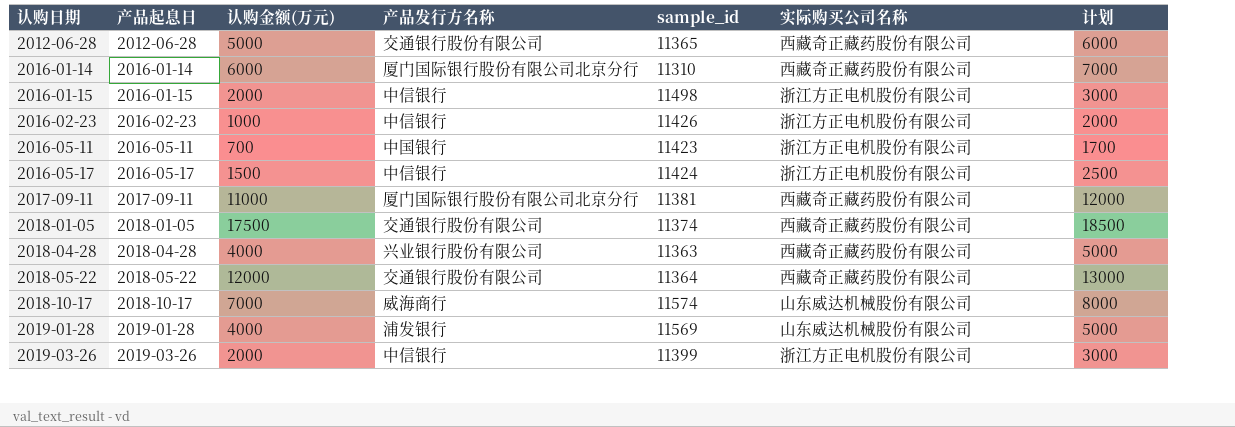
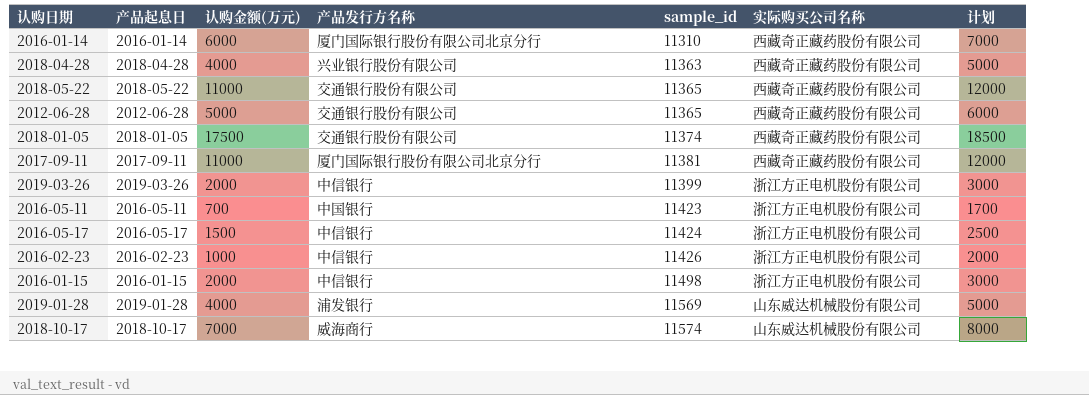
row order: 认购日期 ascending -> sample_id ascending
2018-05-22 | 认购金额(万元): 12000 -> 11000
2018-05-22 | sample_id: 11364 -> 11365
2018-05-22 | 计划: 13000 -> 12000

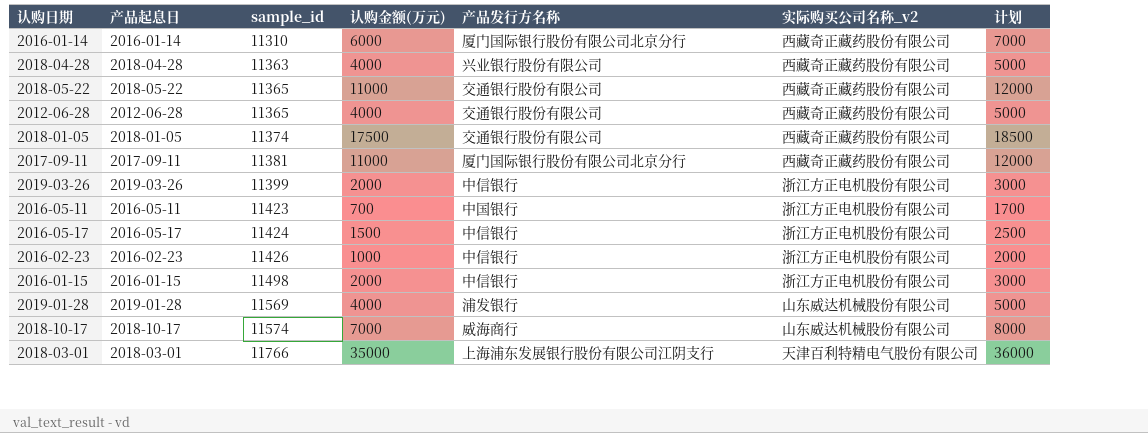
column sample_id | position: 5 -> 3
column name: 实际购买公司名称 -> 实际购买公司名称_v2
2012-06-28 | 认购金额(万元): 5000 -> 4000
2012-06-28 | 计划: 6000 -> 5000
row 2018-03-01: none -> 2018-03-01 | 11766 | 35000 | 上海浦东发展银行股份有限公司江阴支行 | 天津百利特精电气股份有限公司 | 36000

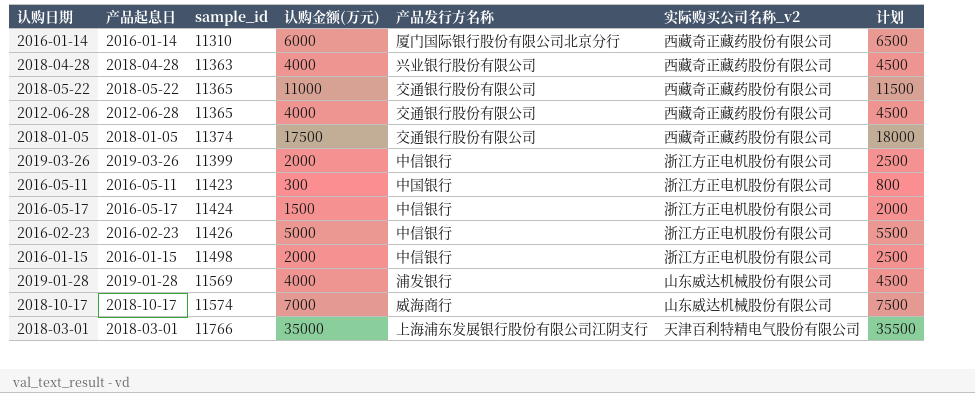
column 计划 | formula: [认购金额(万元)] + 1000 -> [认购金额(万元)] + 500
row 2017-09-11: 2017-09-11 | 11381 | 11000 | 厦门国际银行股份有限公司北京分行 | 西藏奇正藏药股份有限公司 | 12000 -> none
2016-05-11 | 认购金额(万元): 700 -> 300
2016-02-23 | 认购金额(万元): 1000 -> 5000

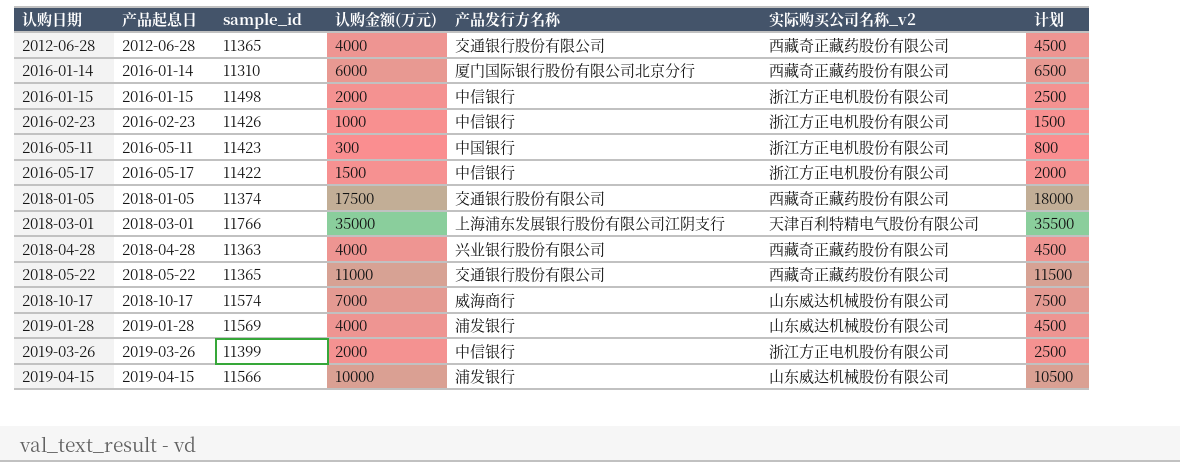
row order: sample_id ascending -> 认购日期 ascending
2016-02-23 | 认购金额(万元): 5000 -> 1000
2016-02-23 | 计划: 5500 -> 1500
2016-05-17 | sample_id: 11424 -> 11422
row 2019-04-15: none -> 2019-04-15 | 11566 | 10000 | 浦发银行 | 山东威达机械股份有限公司 | 10500

